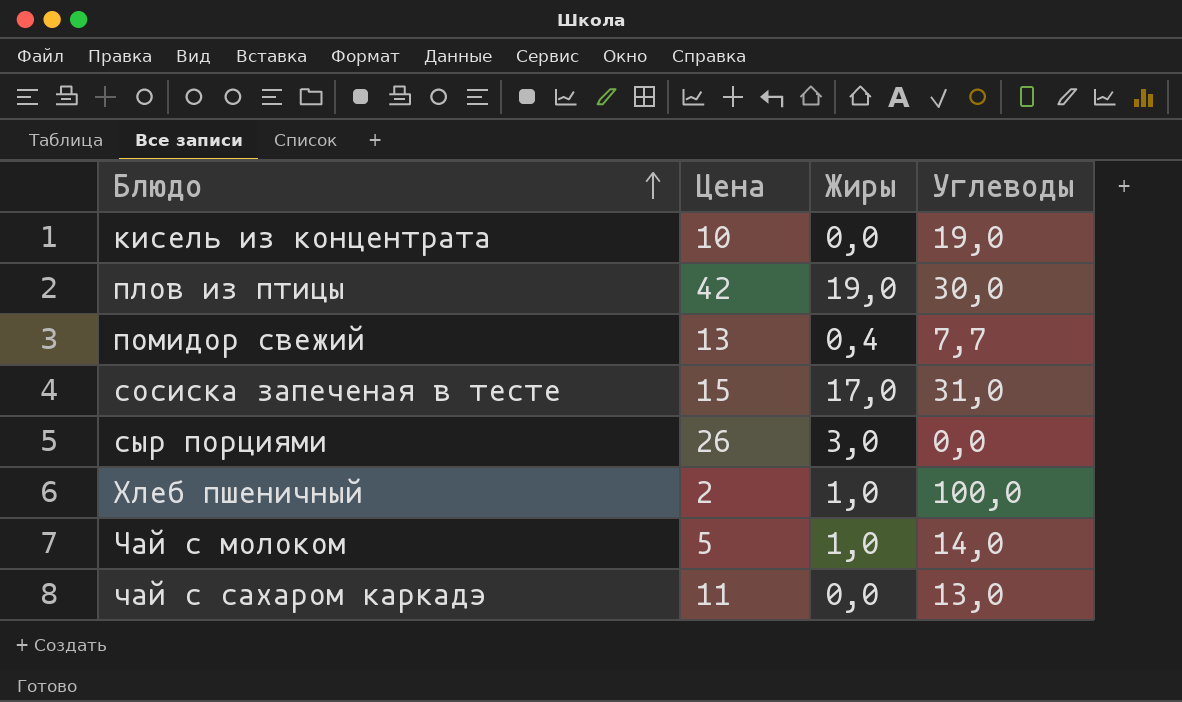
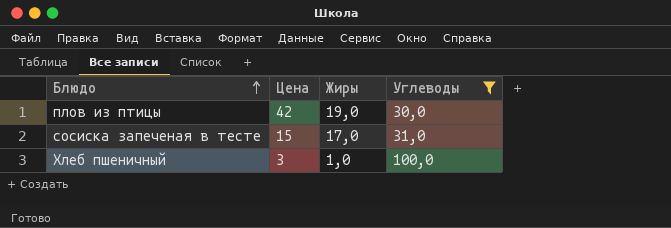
filter: none -> Углеводы >= 30,0
Хлеб пшеничный | Цена: 2 -> 3

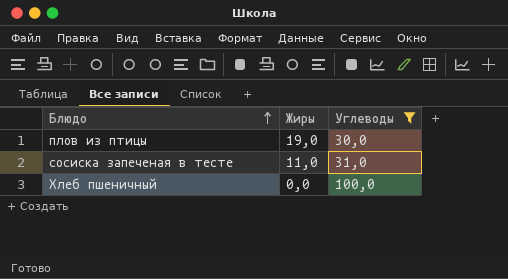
column Цена | position: 2 -> none
сосиска запеченая в тесте | Жиры: 17,0 -> 11,0
Хлеб пшеничный | Жиры: 1,0 -> 0,0

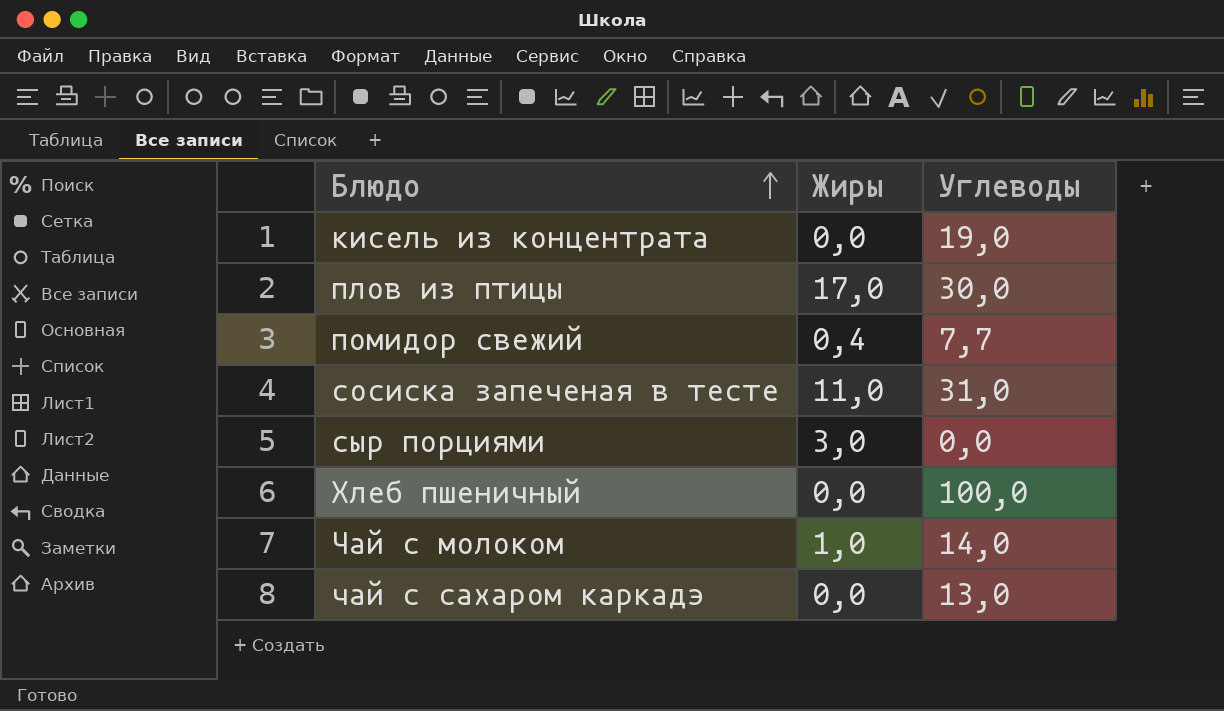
filter: Углеводы >= 30,0 -> none
плов из птицы | Жиры: 19,0 -> 17,0

